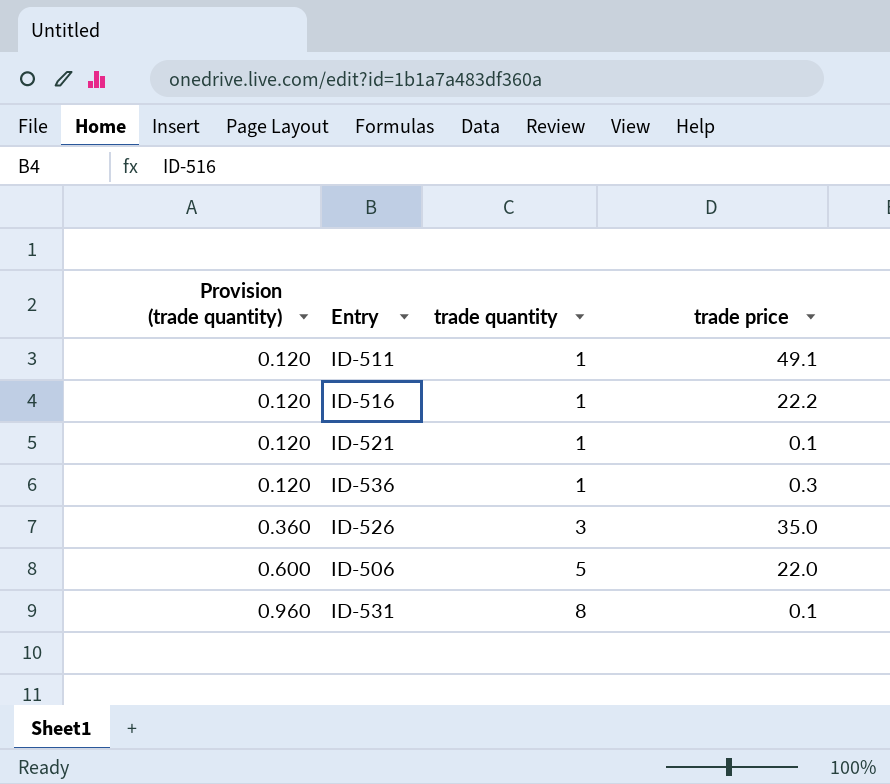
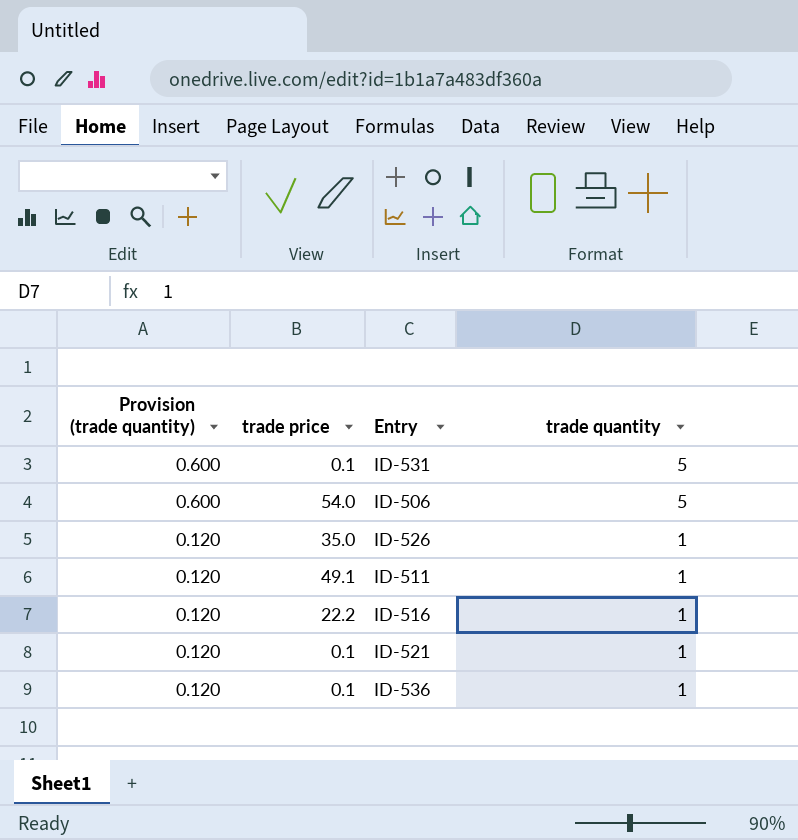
row order: Provision (trade quantity) ascending -> Provision (trade quantity) descending
column trade price | position: 4 -> 2
ID-531 | Provision (trade quantity): 0.960 -> 0.600
ID-531 | trade quantity: 8 -> 5
ID-506 | trade price: 22.0 -> 54.0
ID-526 | Provision (trade quantity): 0.360 -> 0.120
ID-526 | trade quantity: 3 -> 1
ID-536 | trade price: 0.3 -> 0.1

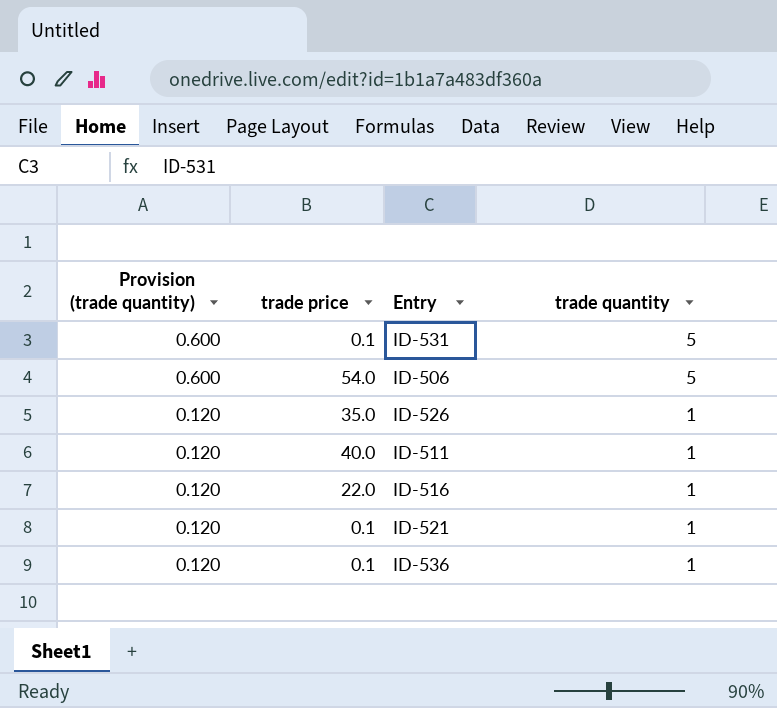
ID-511 | trade price: 49.1 -> 40.0
ID-516 | trade price: 22.2 -> 22.0

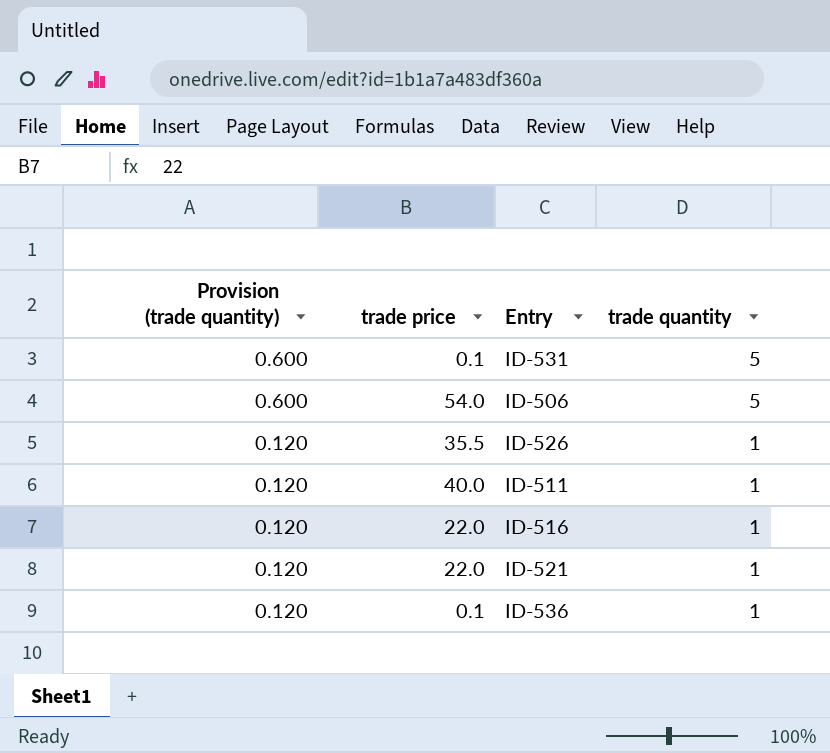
ID-526 | trade price: 35.0 -> 35.5
ID-521 | trade price: 0.1 -> 22.0

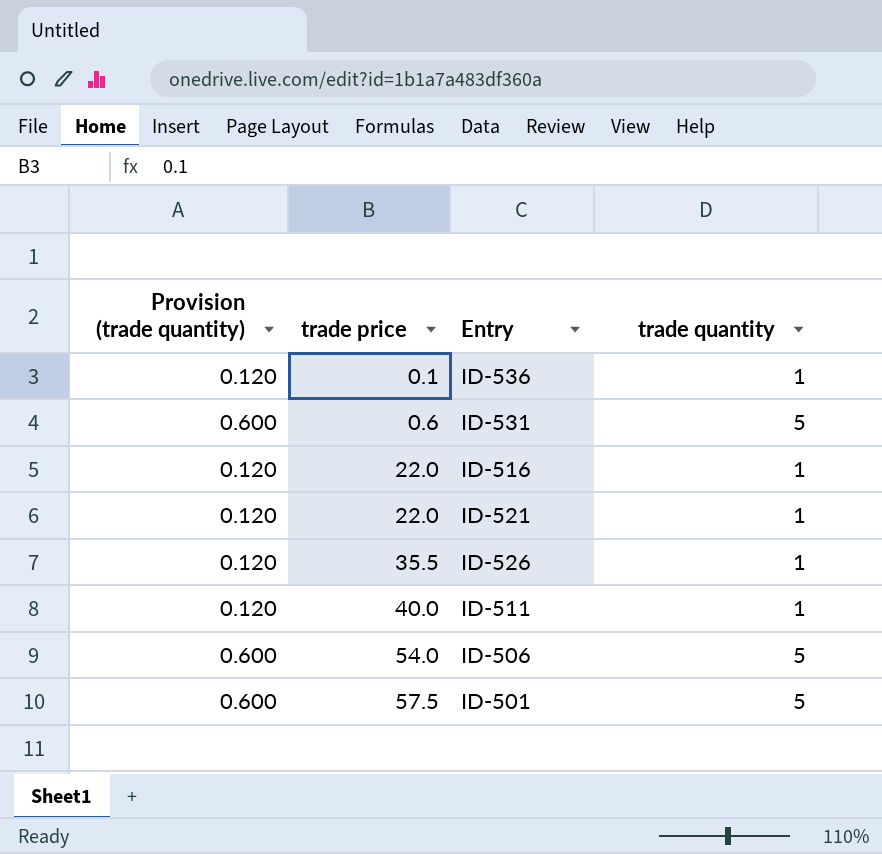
row order: Provision (trade quantity) descending -> trade price ascending
ID-531 | trade price: 0.1 -> 0.6
row ID-501: none -> 0.600 | 57.5 | 5

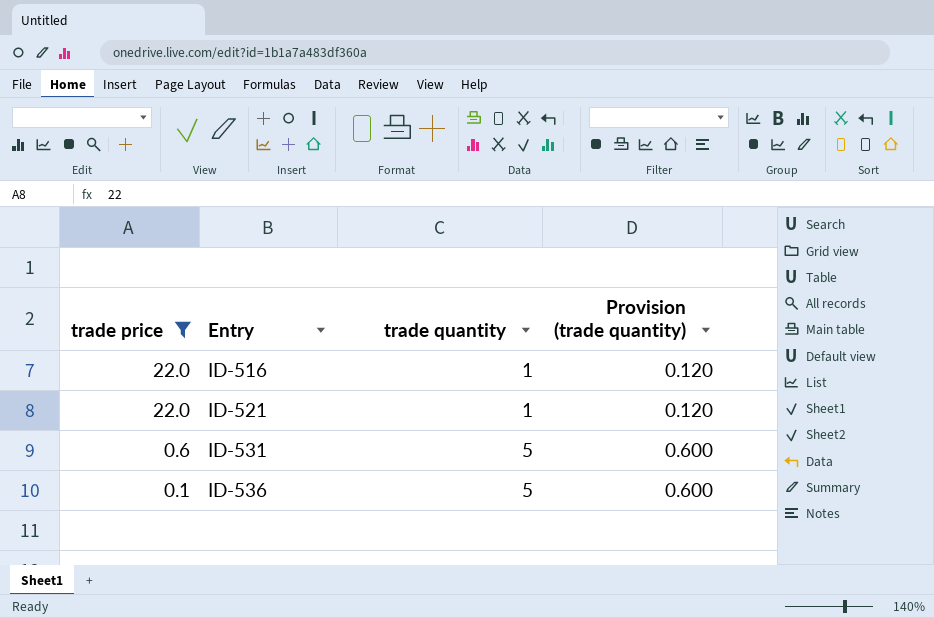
filter: none -> trade price <= 22.0
row order: trade price ascending -> trade price descending
column Provision (trade quantity) | position: 1 -> 4
ID-536 | trade quantity: 1 -> 5
ID-536 | Provision (trade quantity): 0.120 -> 0.600

